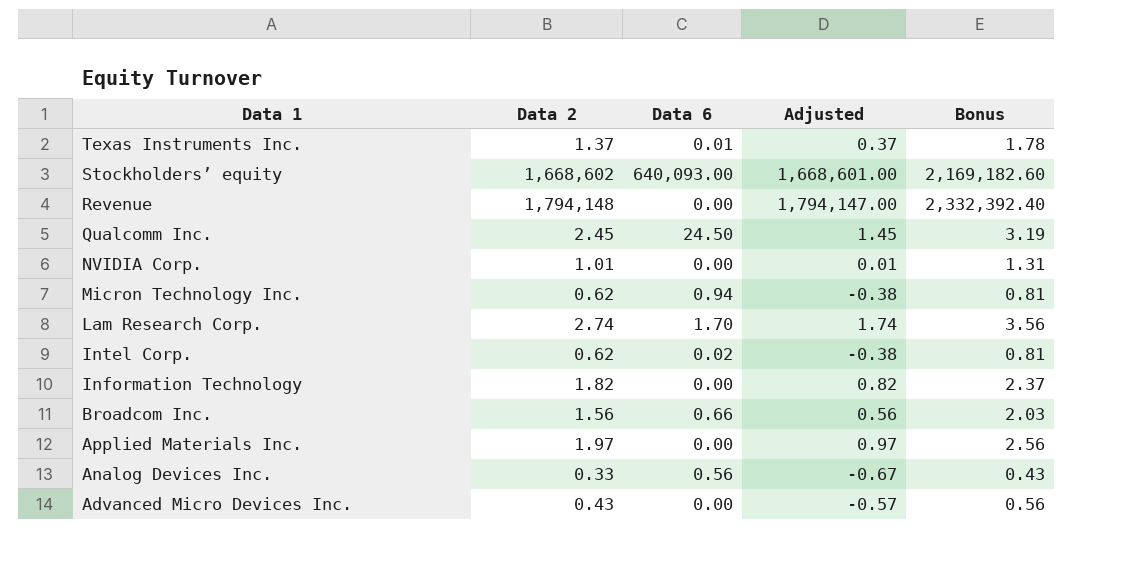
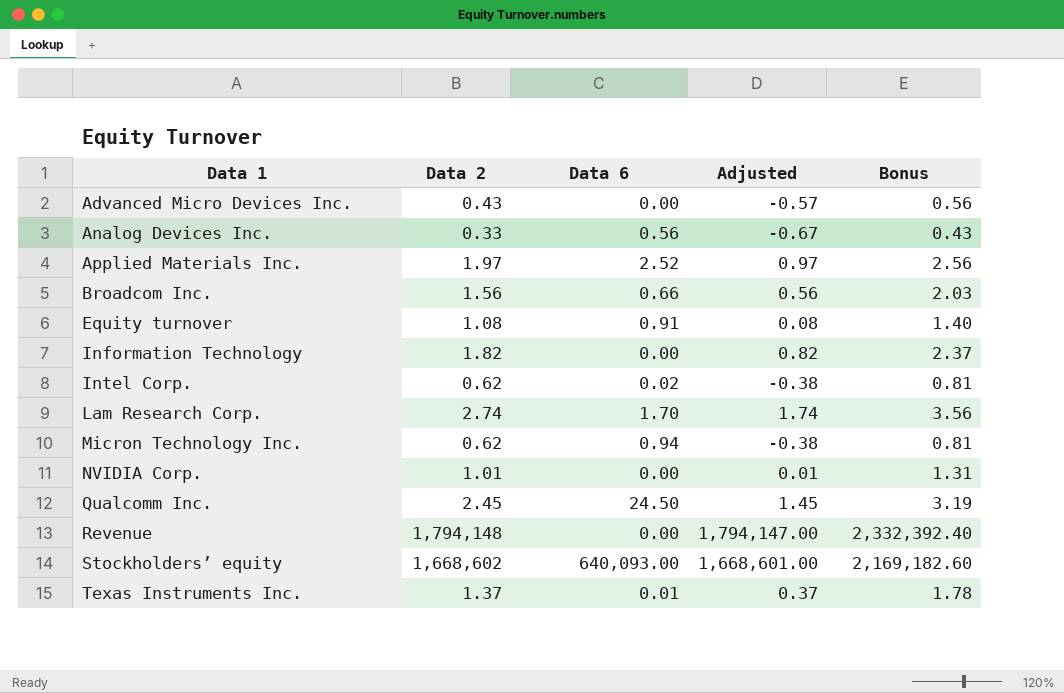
row order: Data 1 descending -> Data 1 ascending
Applied Materials Inc. | Data 6: 0.00 -> 2.52
row Equity turnover: none -> 1.08 | 0.91 | 0.08 | 1.40

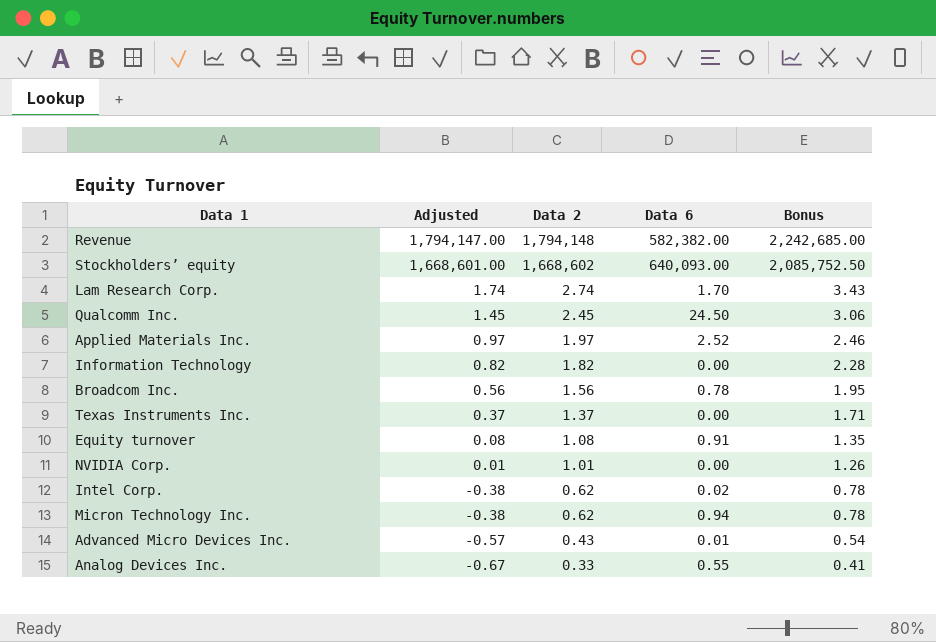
row order: Data 1 ascending -> Adjusted descending
column Adjusted | position: 4 -> 2
column Bonus | formula: [Data 2] * 1.3 -> [Data 2] * 1.25
Revenue | Data 6: 0.00 -> 582,382.00
Broadcom Inc. | Data 6: 0.66 -> 0.78
Texas Instruments Inc. | Data 6: 0.01 -> 0.00
Advanced Micro Devices Inc. | Data 6: 0.00 -> 0.01
Analog Devices Inc. | Data 6: 0.56 -> 0.55

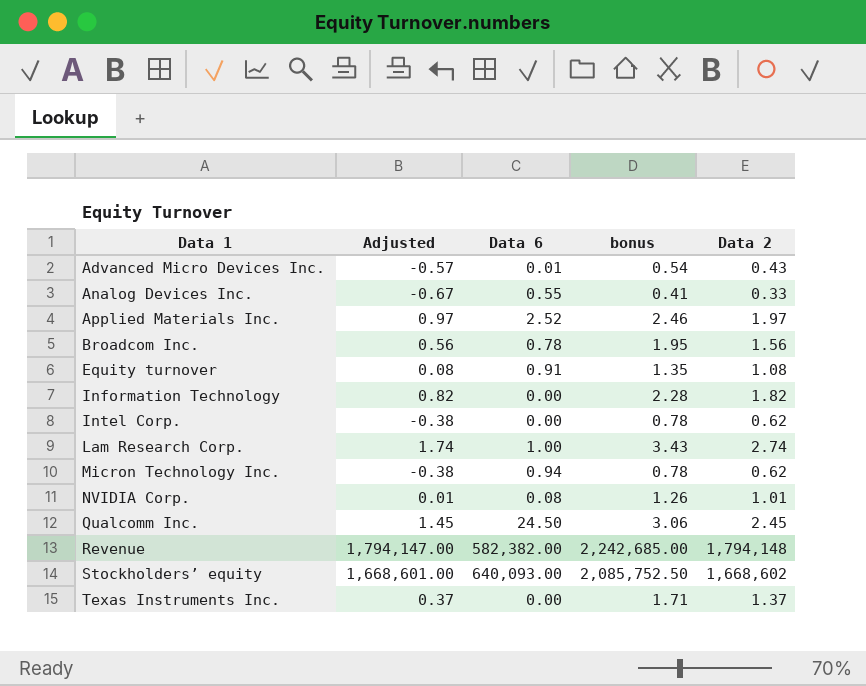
row order: Adjusted descending -> Data 1 ascending
column name: Bonus -> bonus
column Data 2 | position: 3 -> 5
Intel Corp. | Data 6: 0.02 -> 0.00
Lam Research Corp. | Data 6: 1.70 -> 1.00
NVIDIA Corp. | Data 6: 0.00 -> 0.08

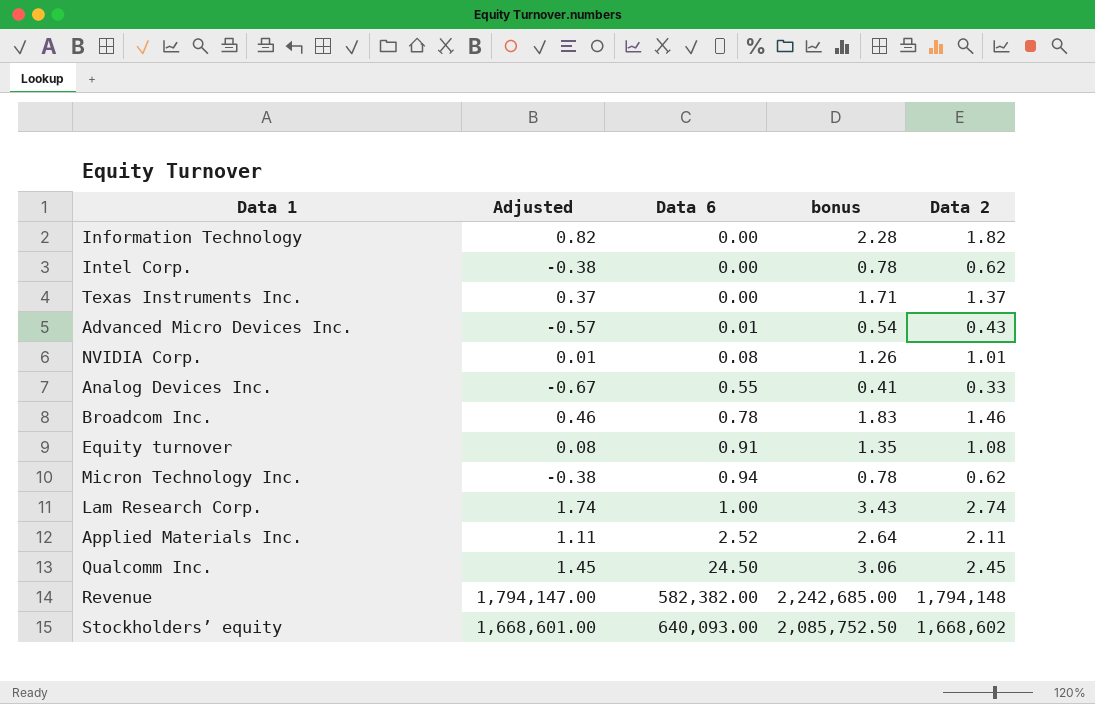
row order: Data 1 ascending -> Data 6 ascending
Broadcom Inc. | Adjusted: 0.56 -> 0.46
Broadcom Inc. | bonus: 1.95 -> 1.83
Broadcom Inc. | Data 2: 1.56 -> 1.46
Applied Materials Inc. | Adjusted: 0.97 -> 1.11
Applied Materials Inc. | bonus: 2.46 -> 2.64
Applied Materials Inc. | Data 2: 1.97 -> 2.11

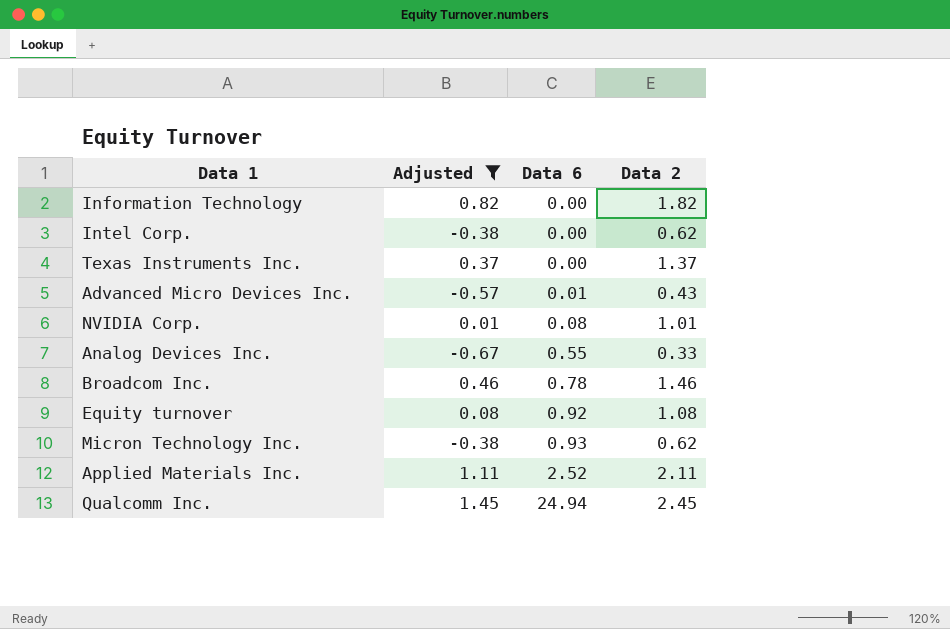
filter: none -> Adjusted <= 1.45
column bonus | formula: [Data 2] * 1.25 -> none
Equity turnover | Data 6: 0.91 -> 0.92
Micron Technology Inc. | Data 6: 0.94 -> 0.93
Qualcomm Inc. | Data 6: 24.50 -> 24.94

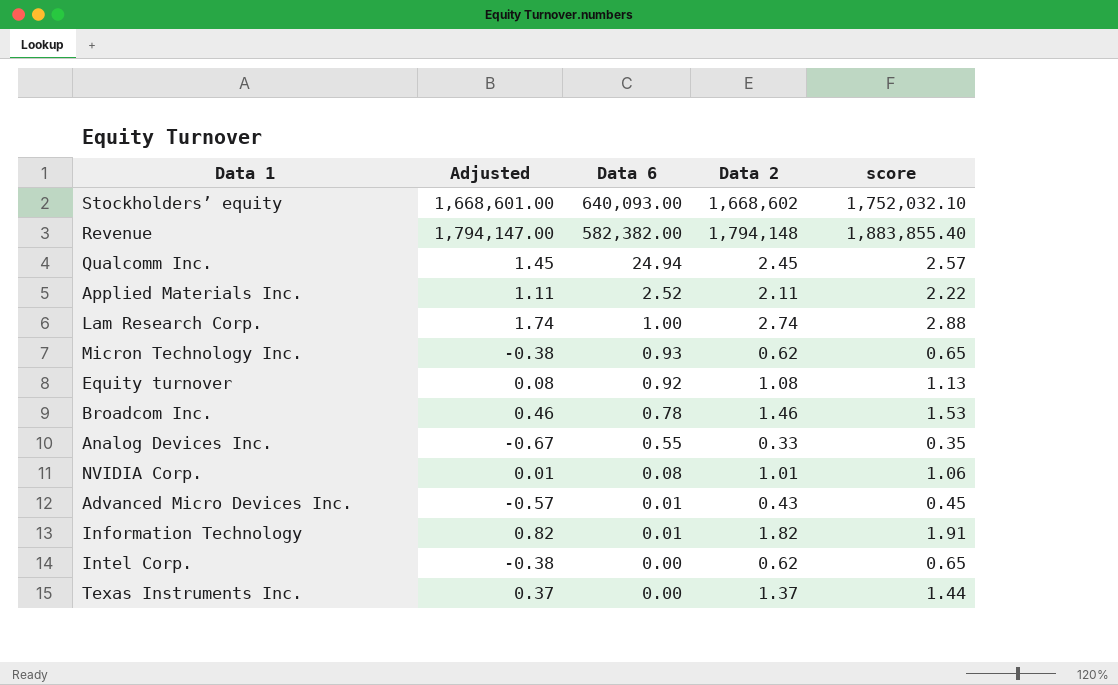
filter: Adjusted <= 1.45 -> none
row order: Data 6 ascending -> Data 6 descending
column score | formula: none -> [Data 2] * 1.05
Information Technology | Data 6: 0.00 -> 0.01

